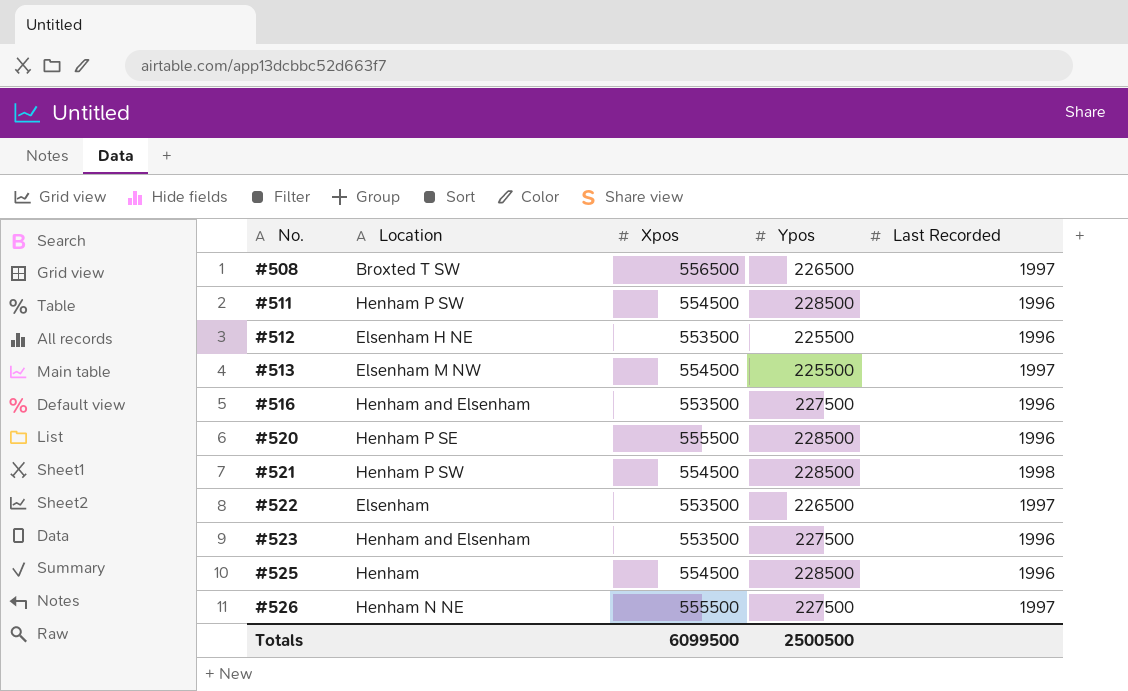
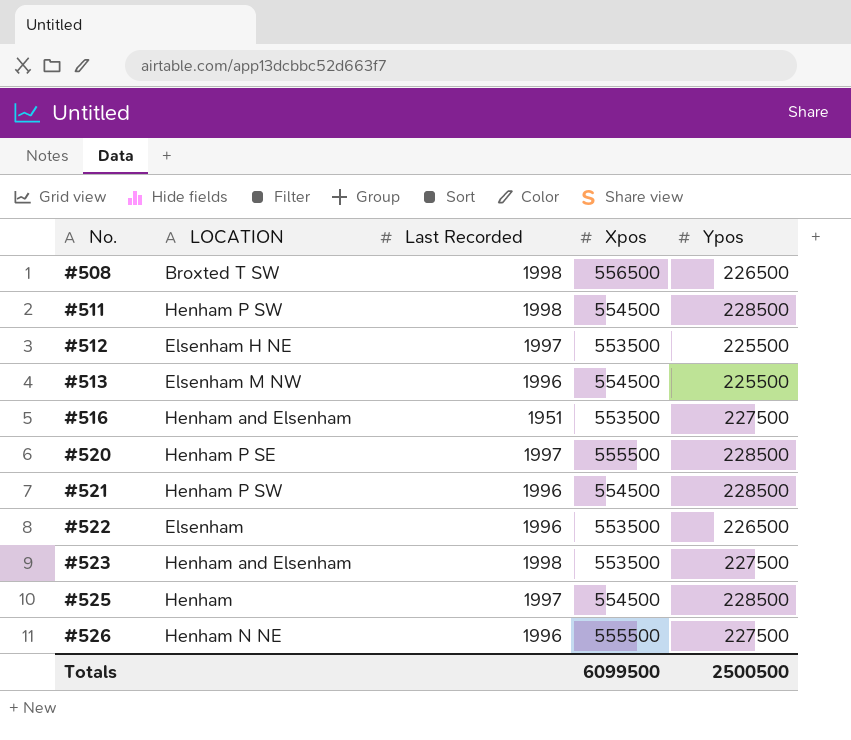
column name: Location -> LOCATION
column Last Recorded | position: 5 -> 3
#508 | Last Recorded: 1997 -> 1998
#511 | Last Recorded: 1996 -> 1998
#512 | Last Recorded: 1996 -> 1997
#513 | Last Recorded: 1997 -> 1996
#516 | Last Recorded: 1996 -> 1951
#520 | Last Recorded: 1996 -> 1997
#521 | Last Recorded: 1998 -> 1996
#522 | Last Recorded: 1997 -> 1996
#523 | Last Recorded: 1996 -> 1998
#525 | Last Recorded: 1996 -> 1997
#526 | Last Recorded: 1997 -> 1996

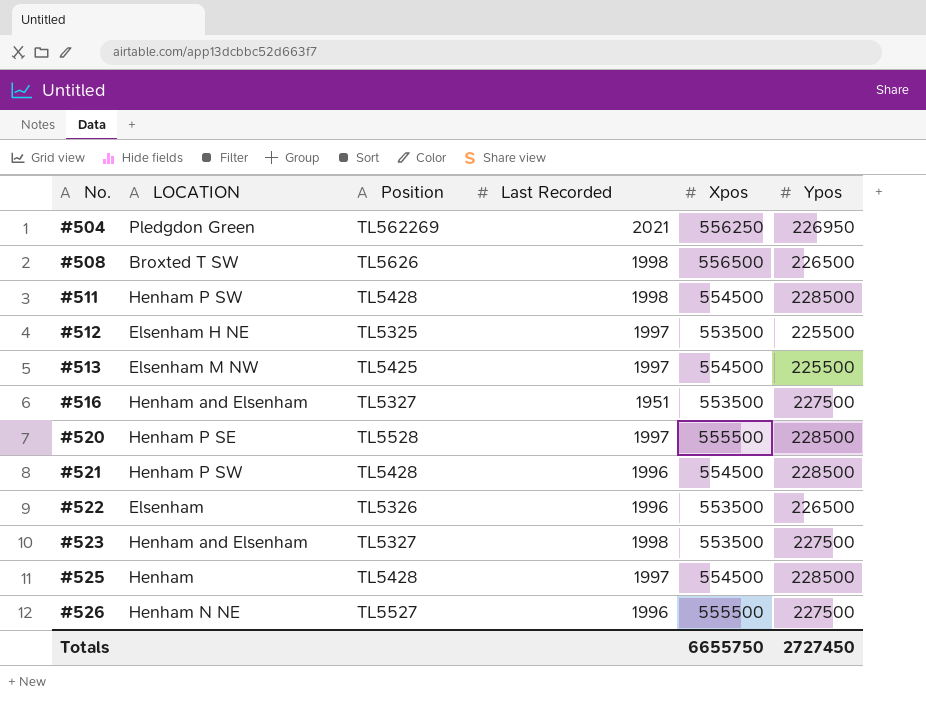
column Position | position: none -> 3
row #504: none -> Pledgdon Green | TL562269 | 2021 | 556250 | 226950
#513 | Last Recorded: 1996 -> 1997
Totals | Xpos: 6099500 -> 6655750
Totals | Ypos: 2500500 -> 2727450

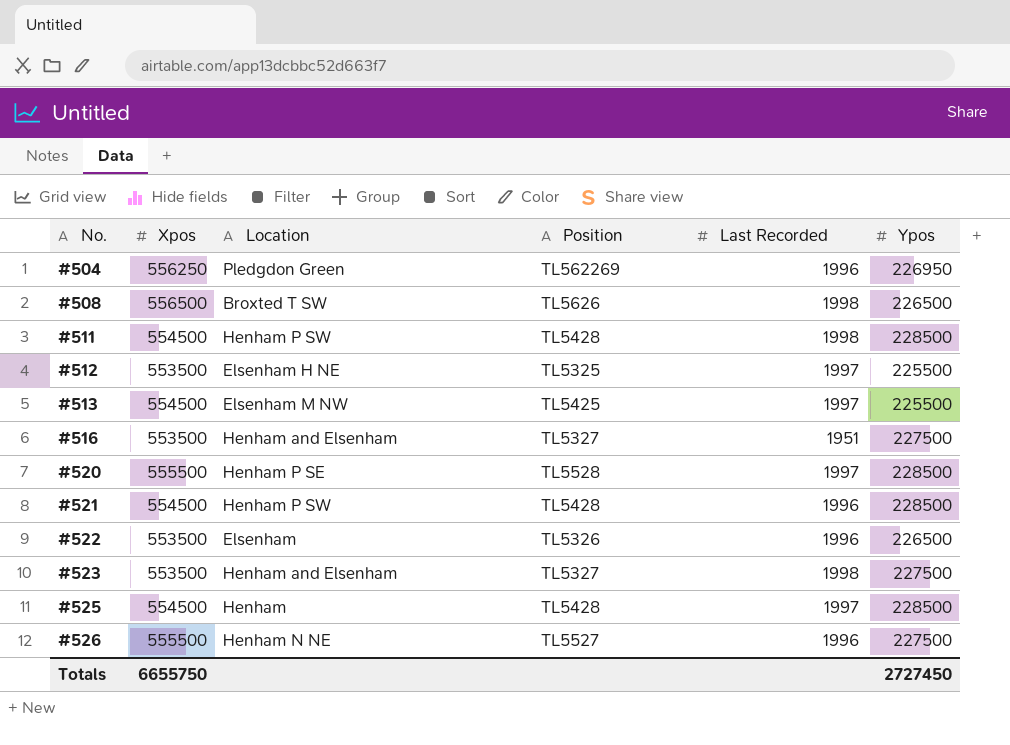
column Xpos | position: 5 -> 2
column name: LOCATION -> Location
#504 | Last Recorded: 2021 -> 1996

